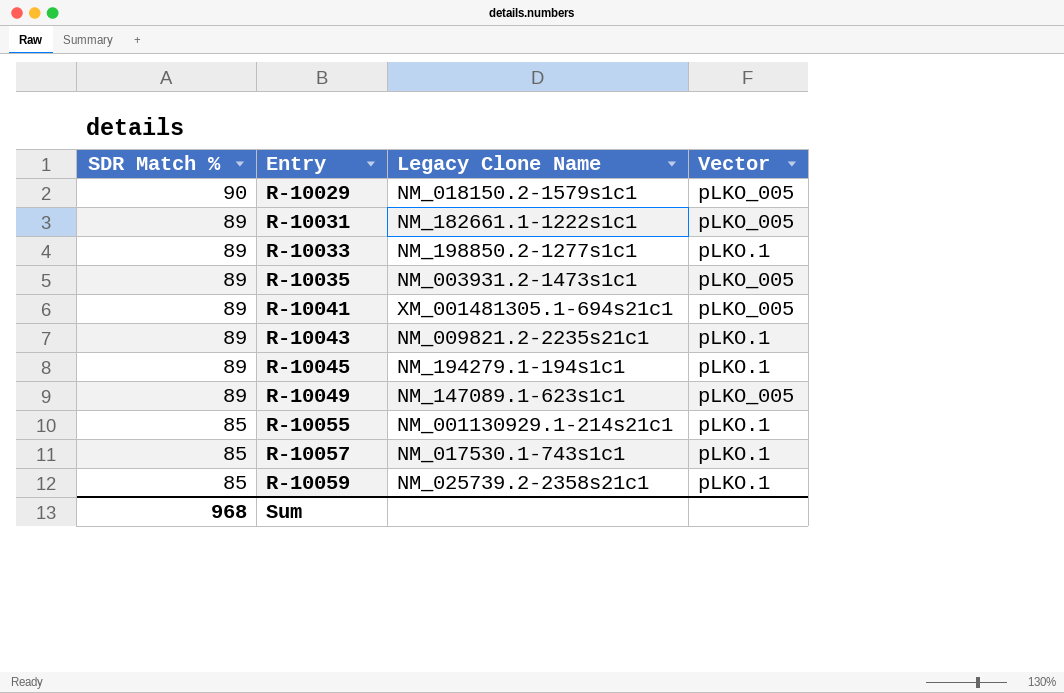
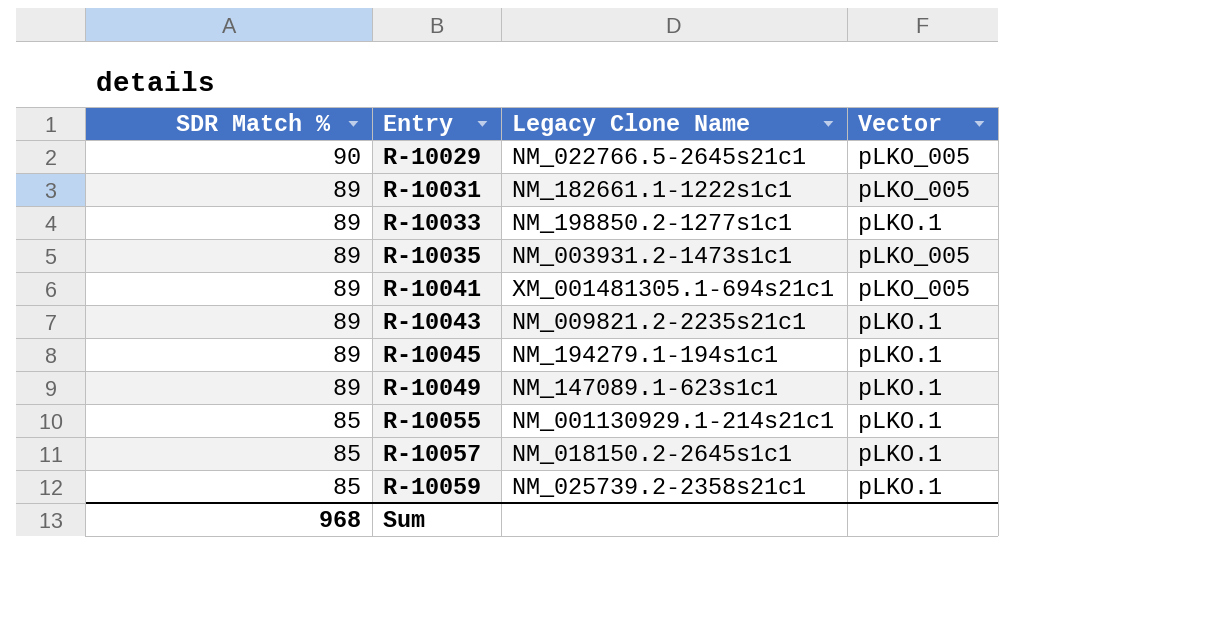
R-10029 | Legacy Clone Name: NM_018150.2-1579s1c1 -> NM_022766.5-2645s21c1
R-10049 | Vector: pLKO_005 -> pLKO.1
R-10057 | Legacy Clone Name: NM_017530.1-743s1c1 -> NM_018150.2-2645s1c1

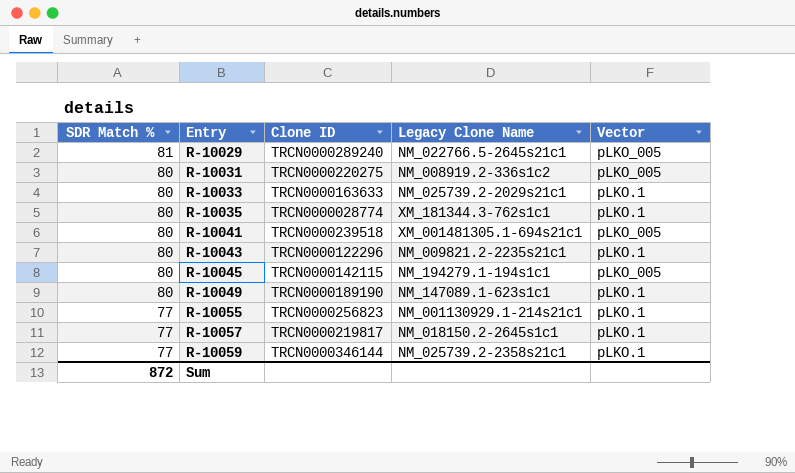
column Clone ID | position: none -> 3
R-10029 | SDR Match %: 90 -> 81
R-10031 | SDR Match %: 89 -> 80
R-10031 | Legacy Clone Name: NM_182661.1-1222s1c1 -> NM_008919.2-336s1c2
R-10033 | SDR Match %: 89 -> 80
R-10033 | Legacy Clone Name: NM_198850.2-1277s1c1 -> NM_025739.2-2029s21c1
R-10035 | SDR Match %: 89 -> 80
R-10035 | Legacy Clone Name: NM_003931.2-1473s1c1 -> XM_181344.3-762s1c1
R-10035 | Vector: pLKO_005 -> pLKO.1
R-10041 | SDR Match %: 89 -> 80
R-10043 | SDR Match %: 89 -> 80
R-10045 | SDR Match %: 89 -> 80
R-10045 | Vector: pLKO.1 -> pLKO_005
R-10049 | SDR Match %: 89 -> 80
R-10055 | SDR Match %: 85 -> 77
R-10057 | SDR Match %: 85 -> 77
R-10059 | SDR Match %: 85 -> 77
Sum | SDR Match %: 968 -> 872

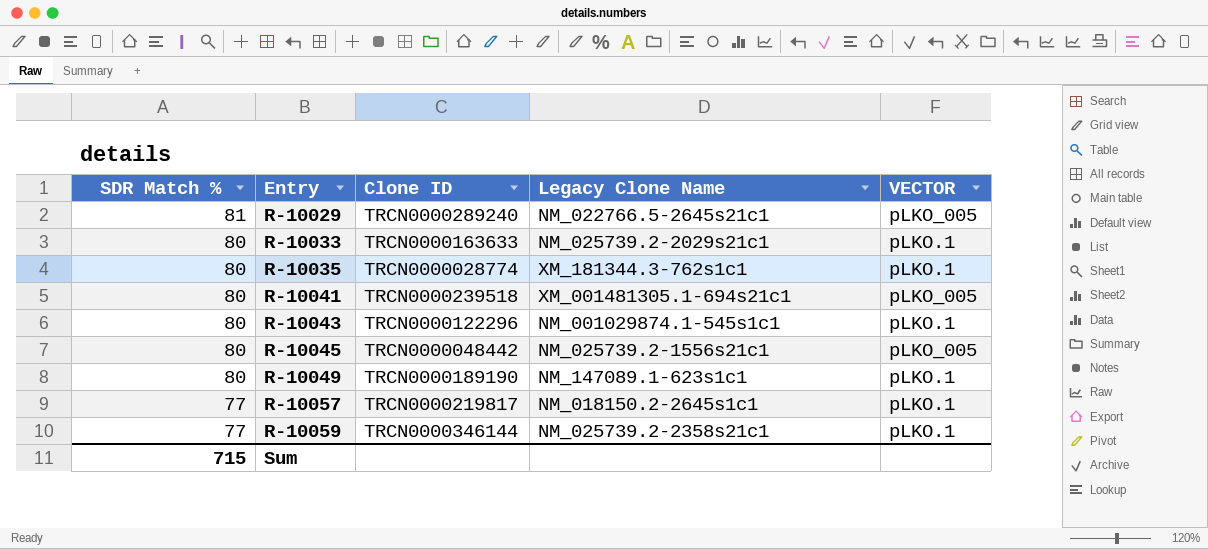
column name: Vector -> VECTOR
row R-10031: 80 | TRCN0000220275 | NM_008919.2-336s1c2 | pLKO_005 -> none
row R-10055: 77 | TRCN0000256823 | NM_001130929.1-214s21c1 | pLKO.1 -> none
R-10043 | Legacy Clone Name: NM_009821.2-2235s21c1 -> NM_001029874.1-545s1c1
R-10045 | Clone ID: TRCN0000142115 -> TRCN0000048442
R-10045 | Legacy Clone Name: NM_194279.1-194s1c1 -> NM_025739.2-1556s21c1
Sum | SDR Match %: 872 -> 715

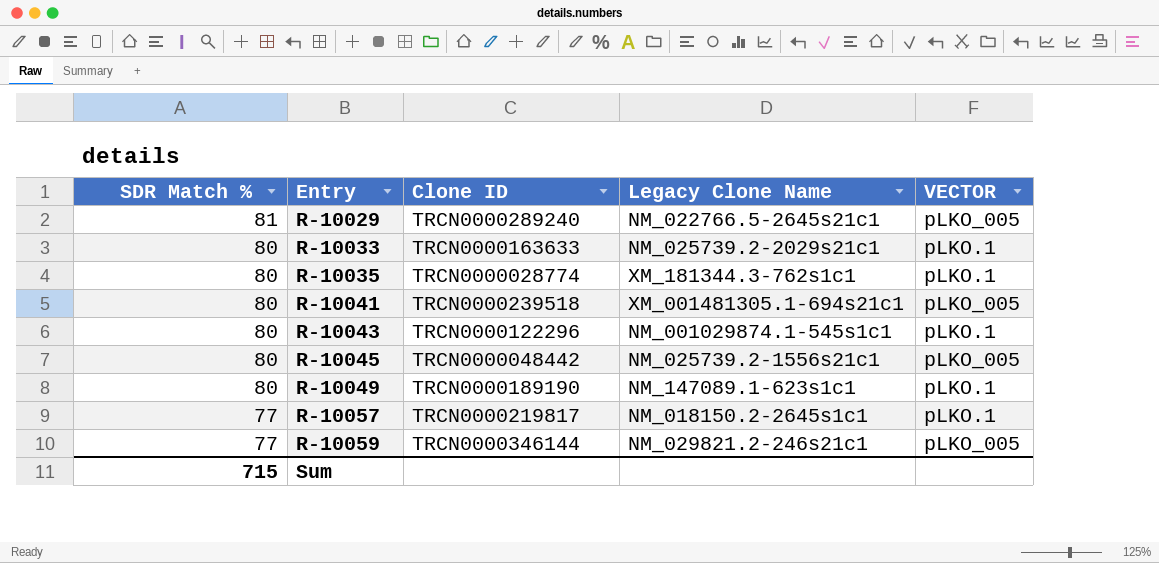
R-10059 | Legacy Clone Name: NM_025739.2-2358s21c1 -> NM_029821.2-246s21c1
R-10059 | VECTOR: pLKO.1 -> pLKO_005

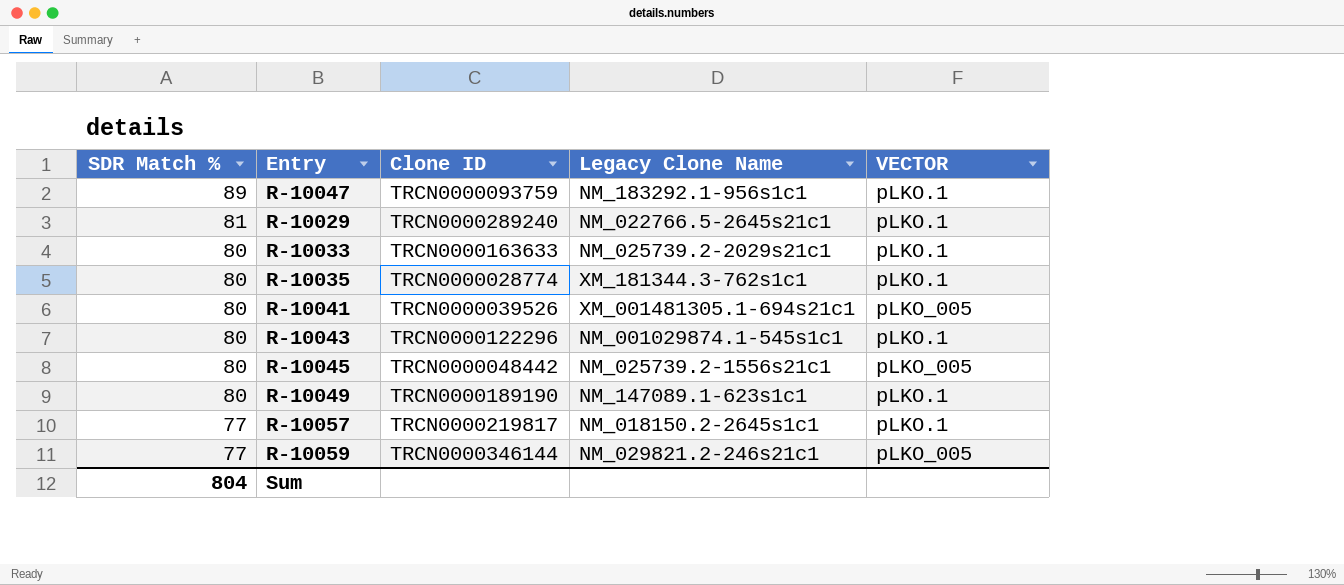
row R-10047: none -> 89 | TRCN0000093759 | NM_183292.1-956s1c1 | pLKO.1
R-10029 | VECTOR: pLKO_005 -> pLKO.1
R-10041 | Clone ID: TRCN0000239518 -> TRCN0000039526
Sum | SDR Match %: 715 -> 804

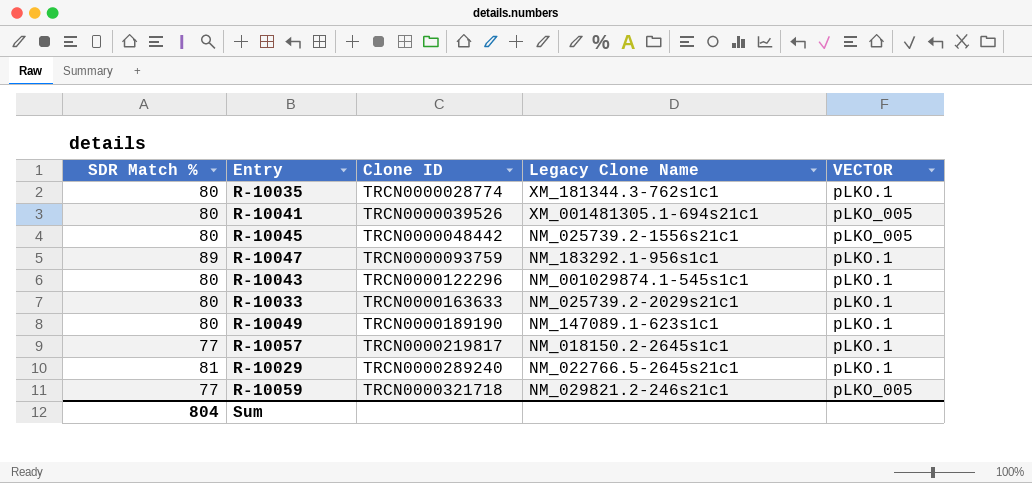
row order: SDR Match % descending -> Clone ID ascending
R-10059 | Clone ID: TRCN0000346144 -> TRCN0000321718

